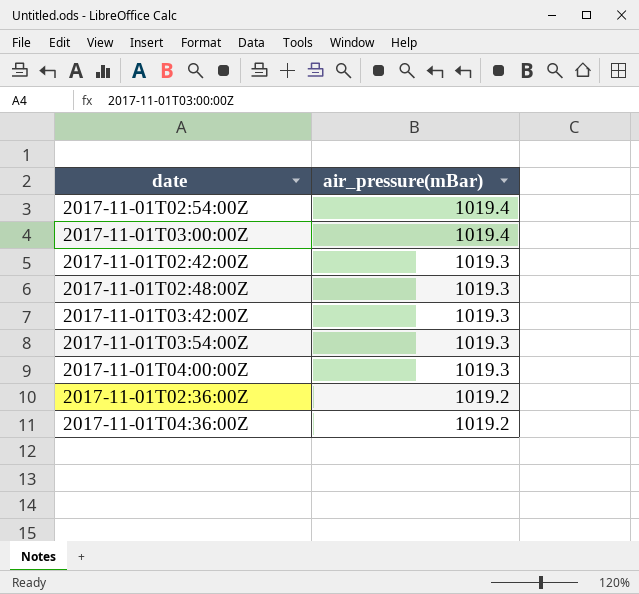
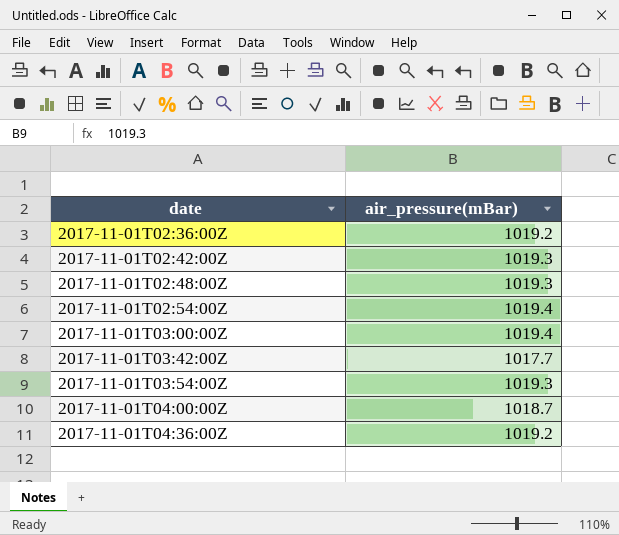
row order: air_pressure(mBar) descending -> date ascending
2017-11-01T03:42:00Z | air_pressure(mBar): 1019.3 -> 1017.7
2017-11-01T04:00:00Z | air_pressure(mBar): 1019.3 -> 1018.7

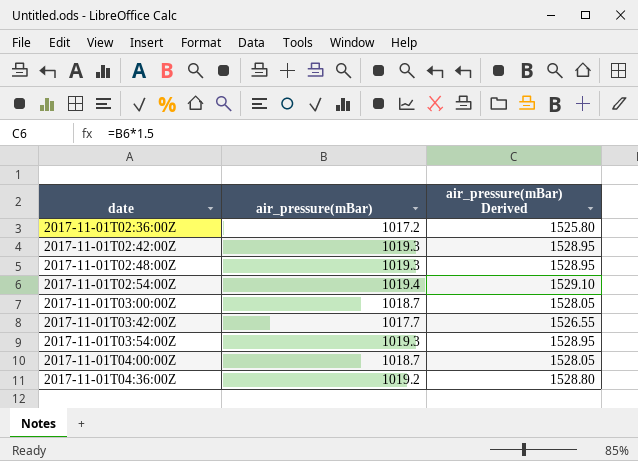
column air_pressure(mBar) Derived | formula: none -> [air_pressure(mBar)] * 1.5
2017-11-01T02:36:00Z | air_pressure(mBar): 1019.2 -> 1017.2
2017-11-01T03:00:00Z | air_pressure(mBar): 1019.4 -> 1018.7

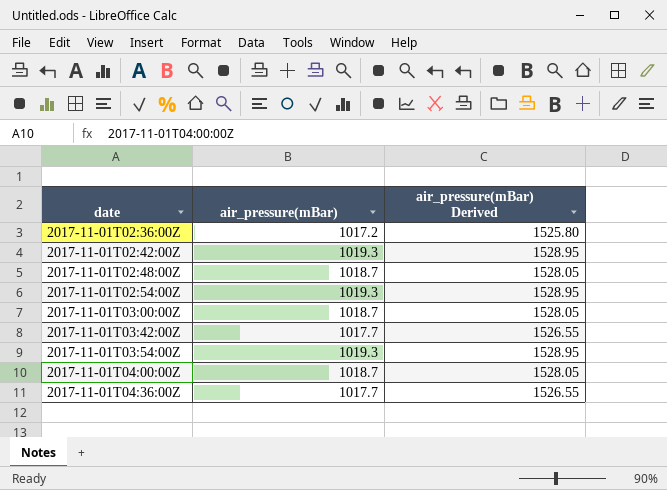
2017-11-01T02:48:00Z | air_pressure(mBar): 1019.3 -> 1018.7
2017-11-01T02:48:00Z | air_pressure(mBar) Derived: 1528.95 -> 1528.05
2017-11-01T02:54:00Z | air_pressure(mBar): 1019.4 -> 1019.3
2017-11-01T02:54:00Z | air_pressure(mBar) Derived: 1529.10 -> 1528.95
2017-11-01T04:36:00Z | air_pressure(mBar): 1019.2 -> 1017.7
2017-11-01T04:36:00Z | air_pressure(mBar) Derived: 1528.80 -> 1526.55

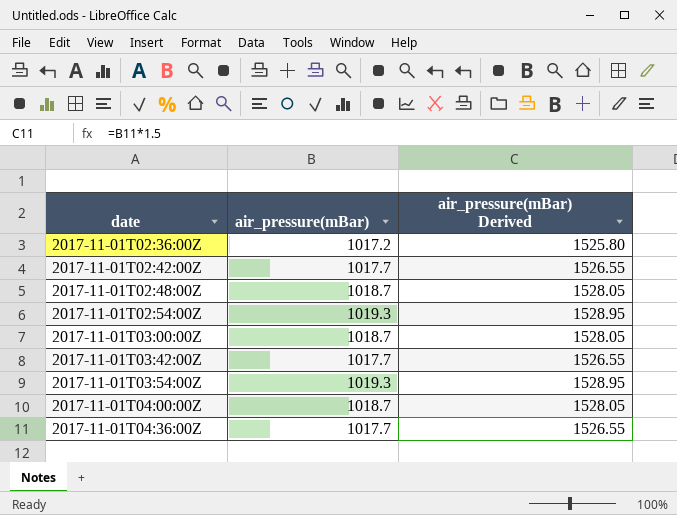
2017-11-01T02:42:00Z | air_pressure(mBar): 1019.3 -> 1017.7
2017-11-01T02:42:00Z | air_pressure(mBar) Derived: 1528.95 -> 1526.55

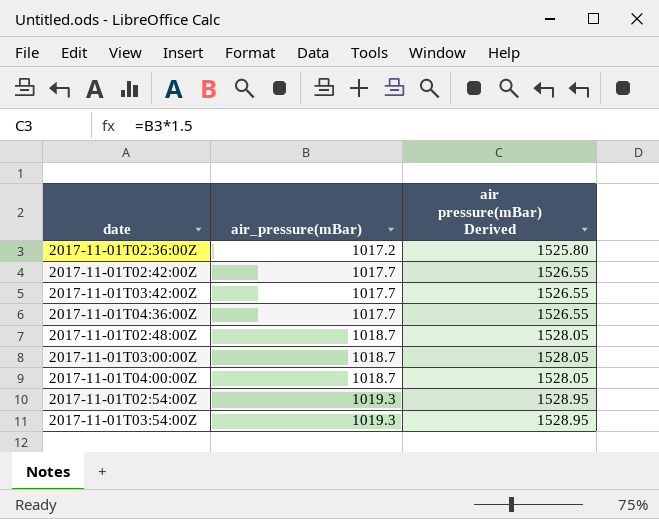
row order: date ascending -> air_pressure(mBar) ascending
column name: air_pressure(mBar) Derived -> air pressure(mBar) Derived

